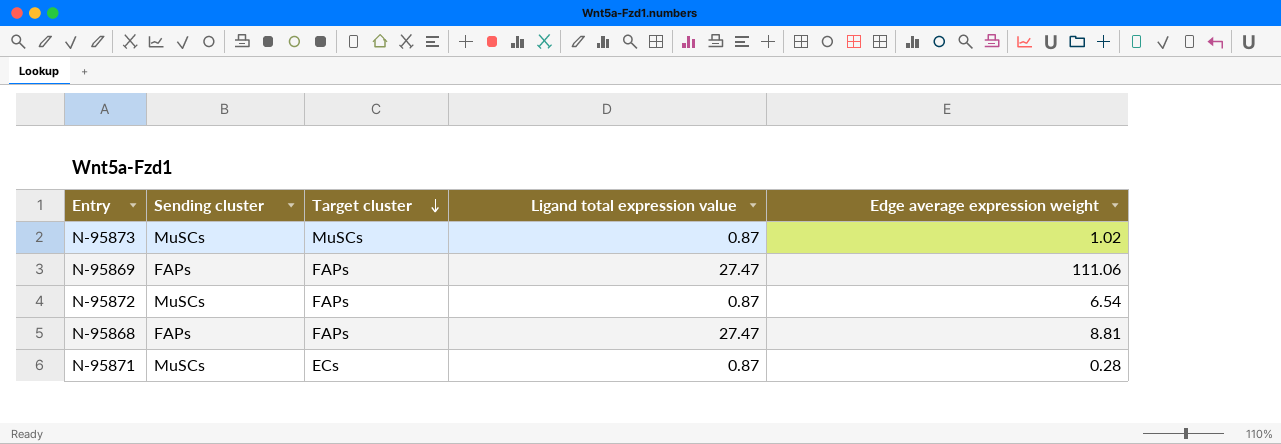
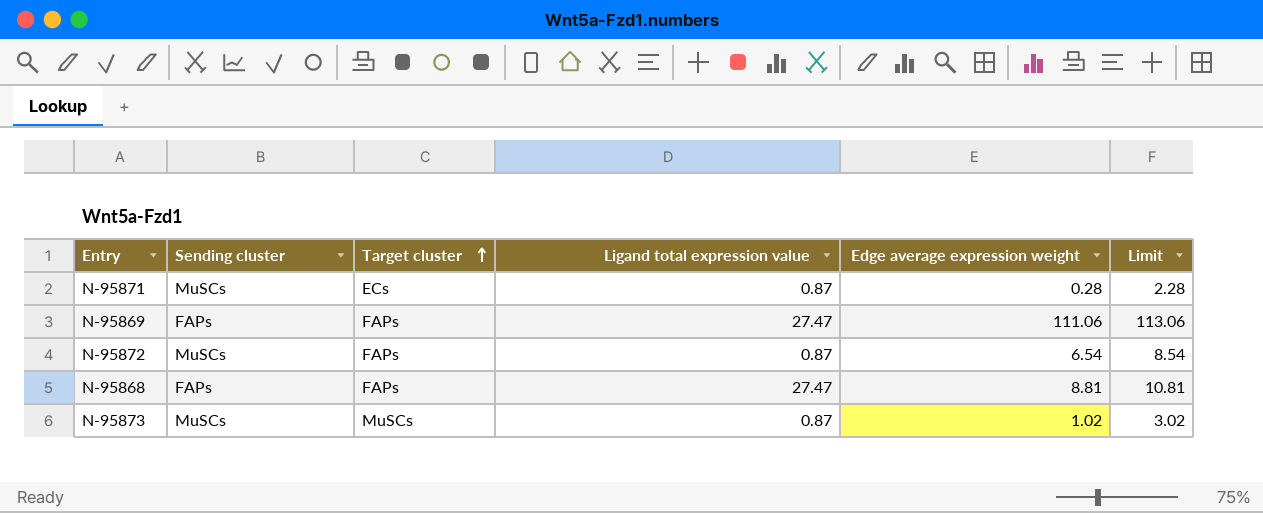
row order: Target cluster descending -> Target cluster ascending
column Limit | formula: none -> [Edge average expression weight] + 2

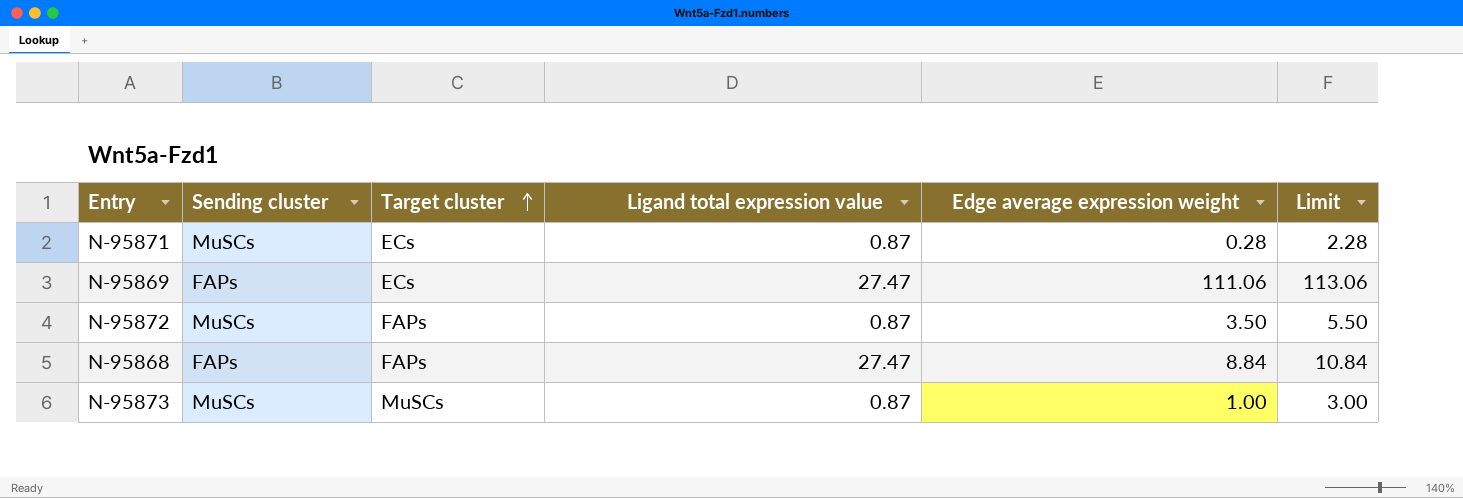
N-95869 | Target cluster: FAPs -> ECs
N-95872 | Edge average expression weight: 6.54 -> 3.50
N-95872 | Limit: 8.54 -> 5.50
N-95868 | Edge average expression weight: 8.81 -> 8.84
N-95868 | Limit: 10.81 -> 10.84
N-95873 | Edge average expression weight: 1.02 -> 1.00
N-95873 | Limit: 3.02 -> 3.00

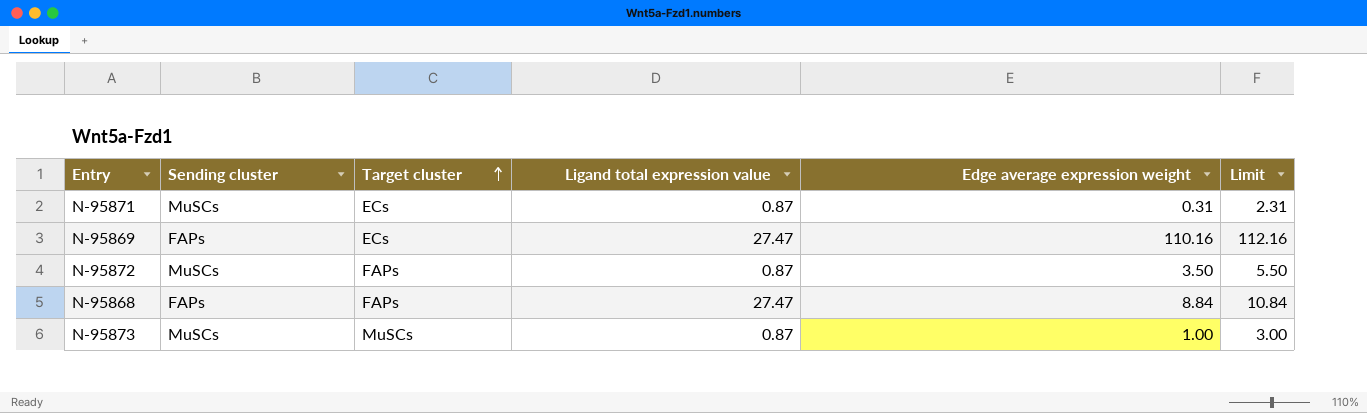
N-95871 | Edge average expression weight: 0.28 -> 0.31
N-95871 | Limit: 2.28 -> 2.31
N-95869 | Edge average expression weight: 111.06 -> 110.16
N-95869 | Limit: 113.06 -> 112.16

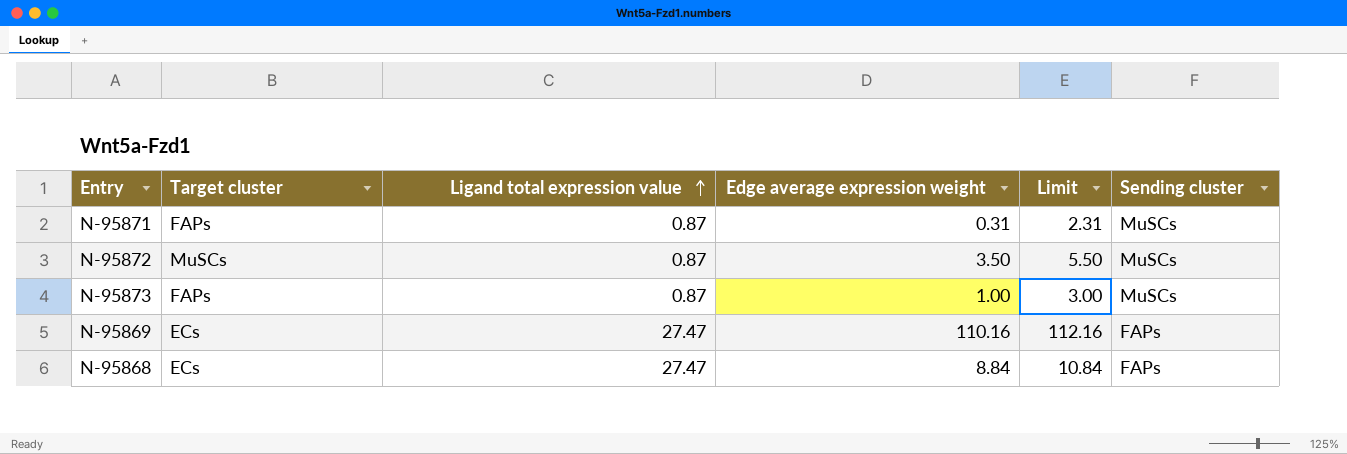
row order: Target cluster ascending -> Ligand total expression value ascending
column Sending cluster | position: 2 -> 6
N-95871 | Target cluster: ECs -> FAPs
N-95872 | Target cluster: FAPs -> MuSCs
N-95873 | Target cluster: MuSCs -> FAPs
N-95868 | Target cluster: FAPs -> ECs

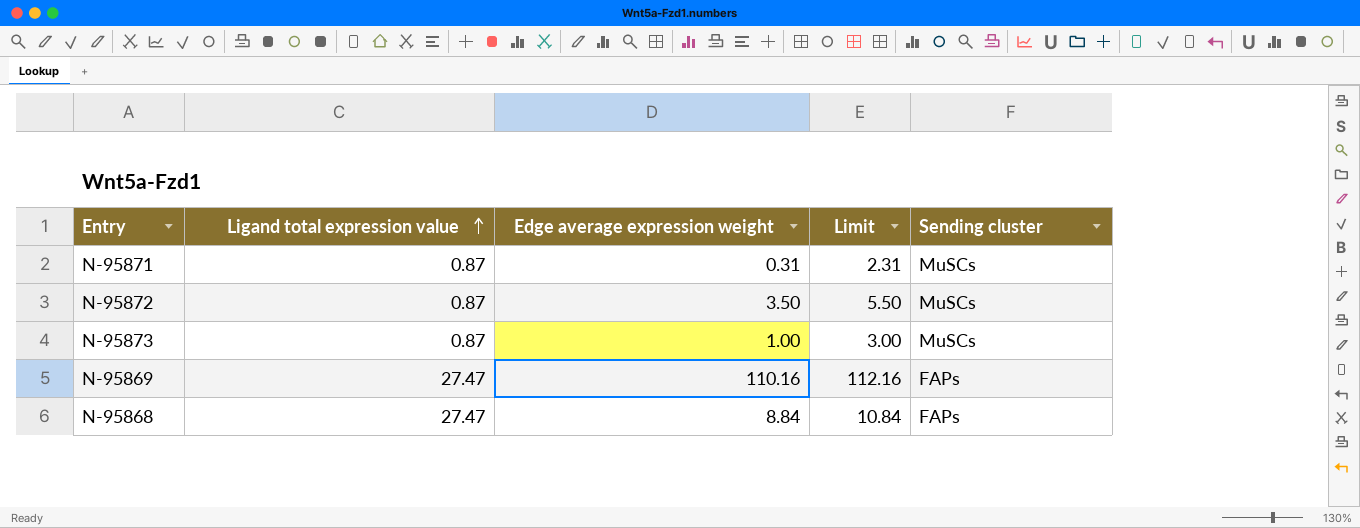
column Target cluster | position: 2 -> none

